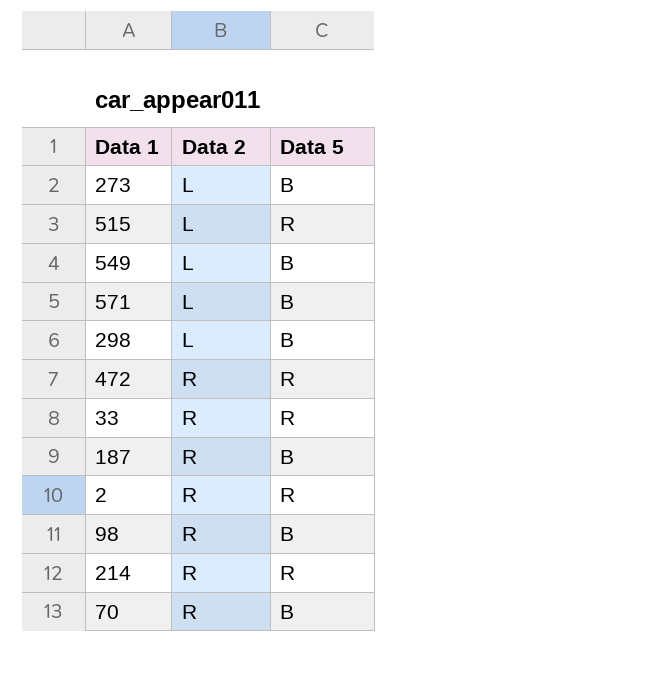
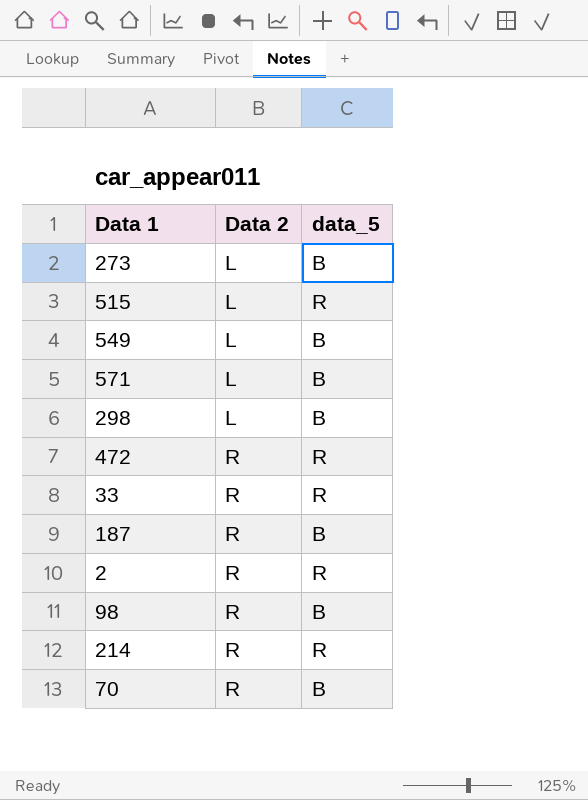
column name: Data 5 -> data_5

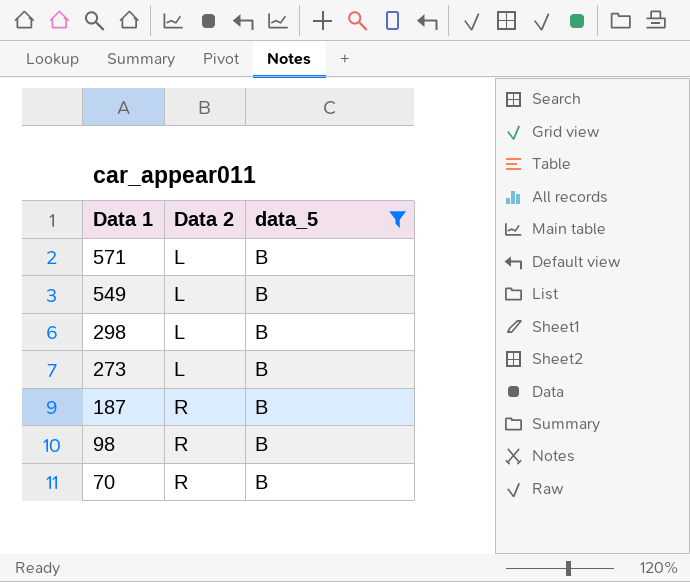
filter: none -> data_5 = B
row order: Data 2 ascending -> Data 1 descending

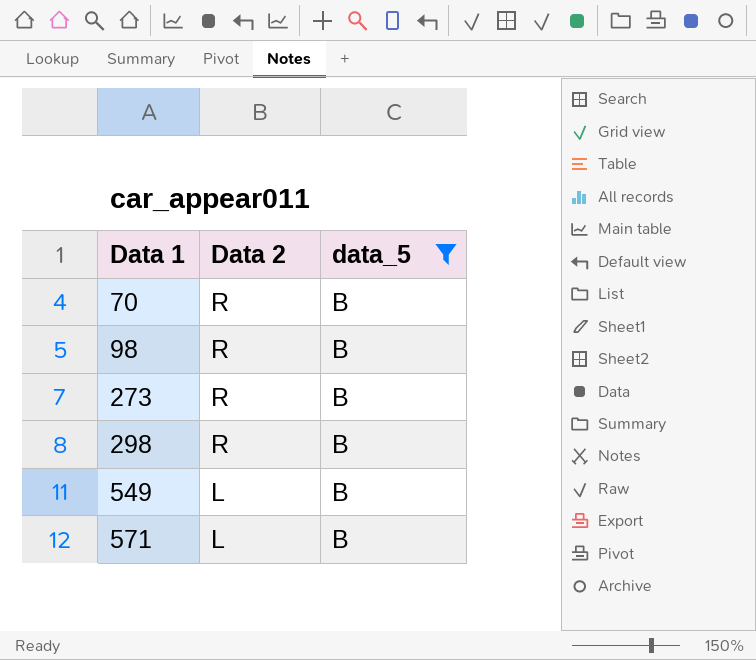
row order: Data 1 descending -> Data 1 ascending
row 187: R | B -> none
273 | Data 2: L -> R
298 | Data 2: L -> R

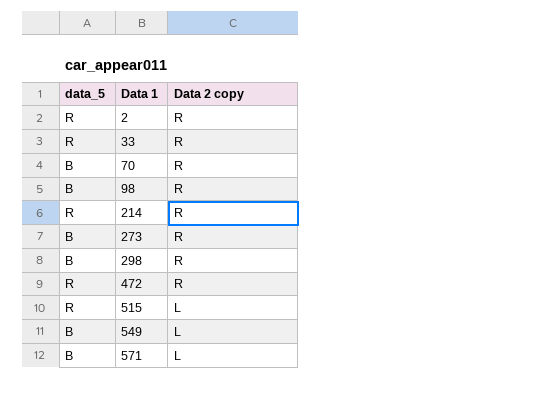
filter: data_5 = B -> none
column data_5 | position: 3 -> 1
column name: Data 2 -> Data 2 copy

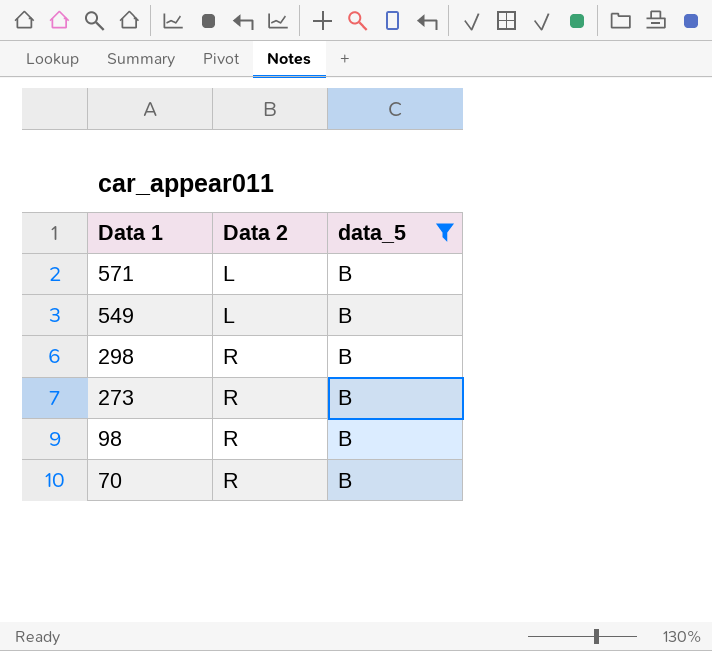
filter: none -> data_5 = B
row order: Data 1 ascending -> Data 1 descending
column name: Data 2 copy -> Data 2
column data_5 | position: 1 -> 3

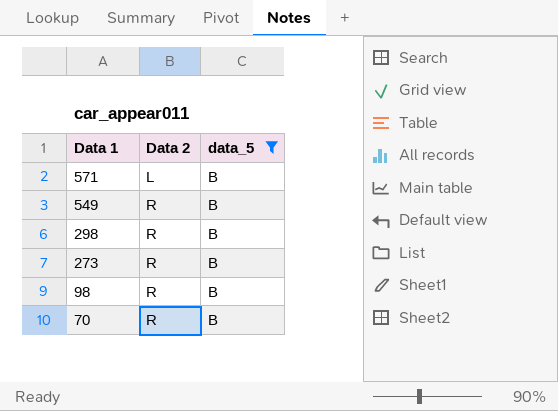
549 | Data 2: L -> R

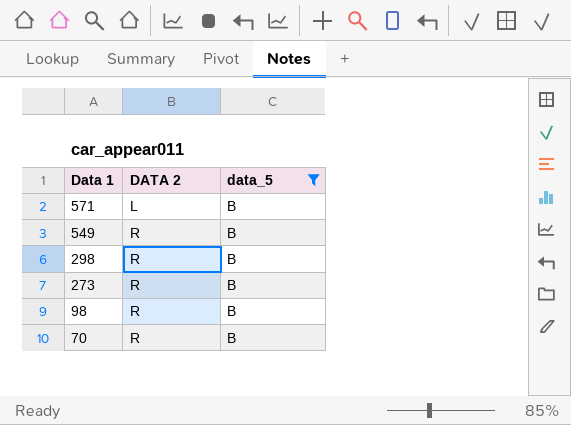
column name: Data 2 -> DATA 2

